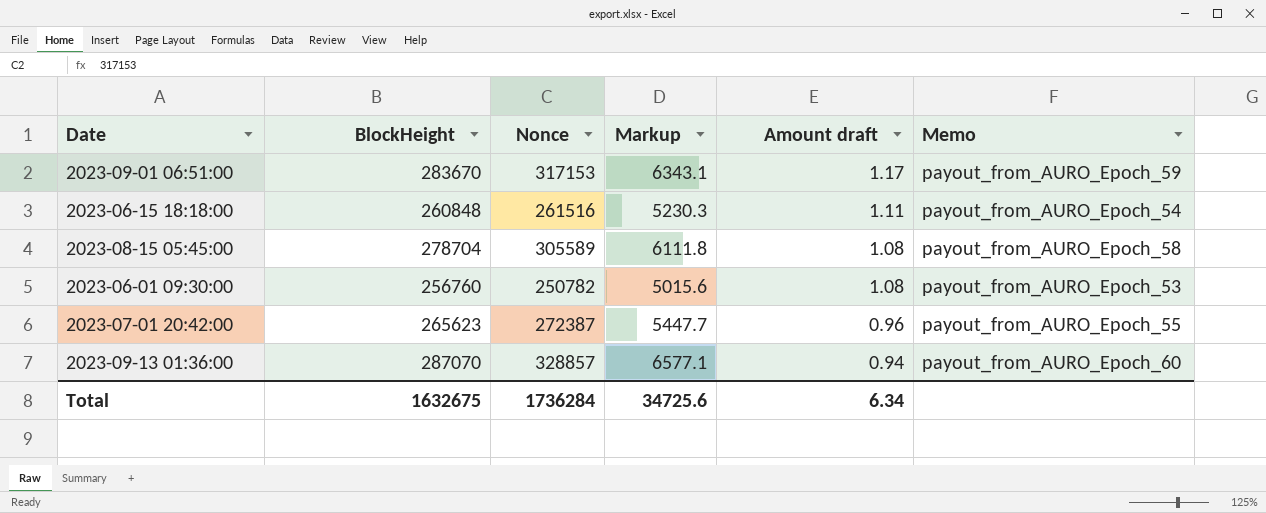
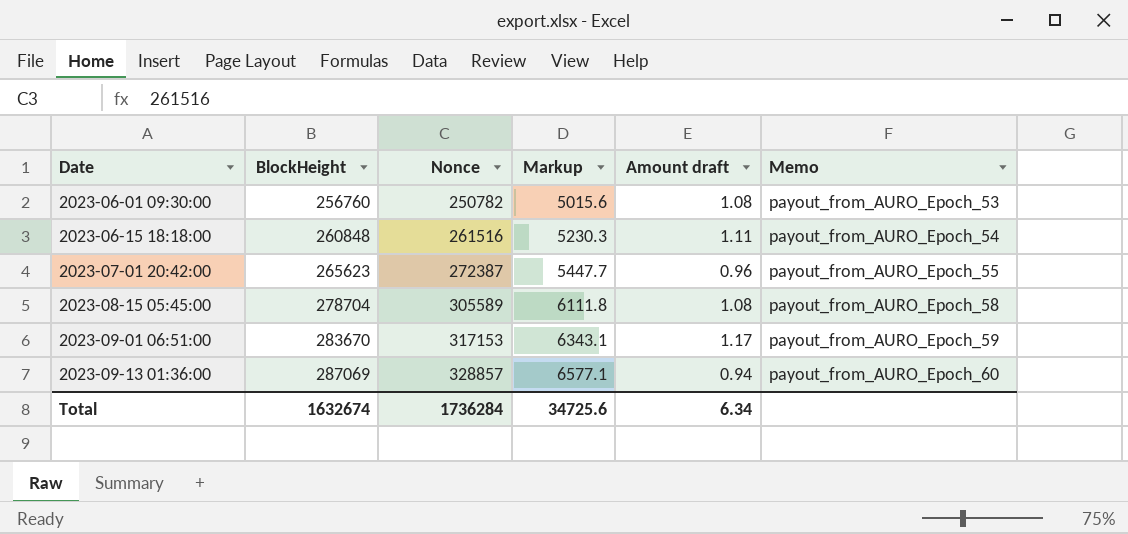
row order: Amount draft descending -> Date ascending
2023-09-13 01:36:00 | BlockHeight: 287070 -> 287069
Total | BlockHeight: 1632675 -> 1632674

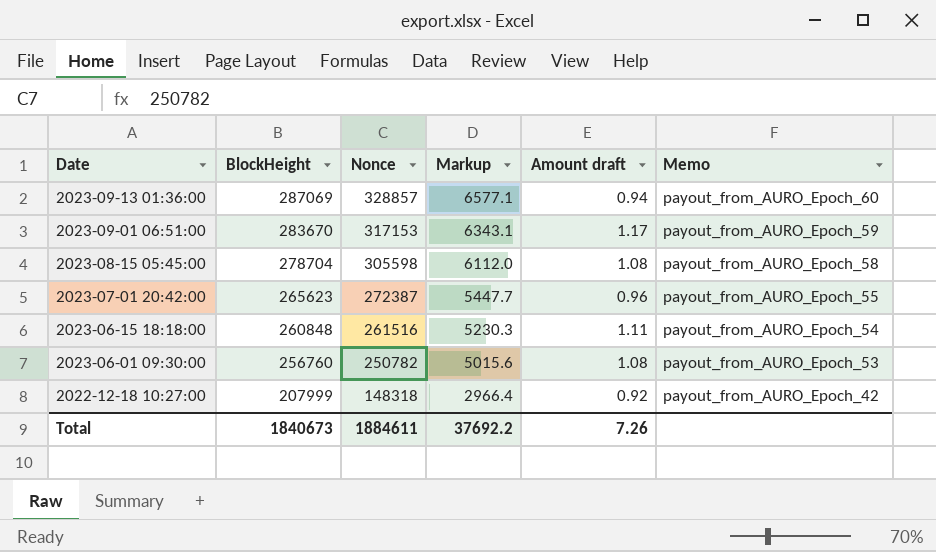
row order: Date ascending -> Date descending
2023-08-15 05:45:00 | Nonce: 305589 -> 305598
2023-08-15 05:45:00 | Markup: 6111.8 -> 6112.0
row 2022-12-18 10:27:00: none -> 207999 | 148318 | 2966.4 | 0.92 | payout_from_AURO_Epoch_42
Total | BlockHeight: 1632674 -> 1840673
Total | Nonce: 1736284 -> 1884611
Total | Markup: 34725.6 -> 37692.2
Total | Amount draft: 6.34 -> 7.26

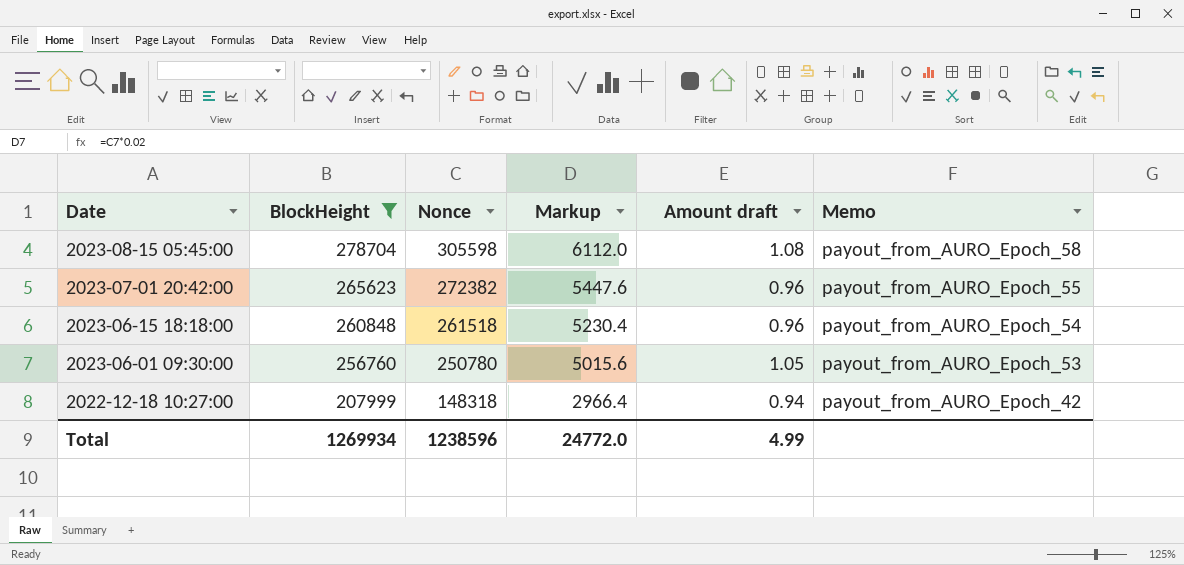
filter: none -> BlockHeight <= 278704
2023-07-01 20:42:00 | Nonce: 272387 -> 272382
2023-07-01 20:42:00 | Markup: 5447.7 -> 5447.6
2023-06-15 18:18:00 | Nonce: 261516 -> 261518
2023-06-15 18:18:00 | Markup: 5230.3 -> 5230.4
2023-06-15 18:18:00 | Amount draft: 1.11 -> 0.96
2023-06-01 09:30:00 | Nonce: 250782 -> 250780
2023-06-01 09:30:00 | Amount draft: 1.08 -> 1.05
2022-12-18 10:27:00 | Amount draft: 0.92 -> 0.94
Total | BlockHeight: 1840673 -> 1269934
Total | Nonce: 1884611 -> 1238596
Total | Markup: 37692.2 -> 24772.0
Total | Amount draft: 7.26 -> 4.99

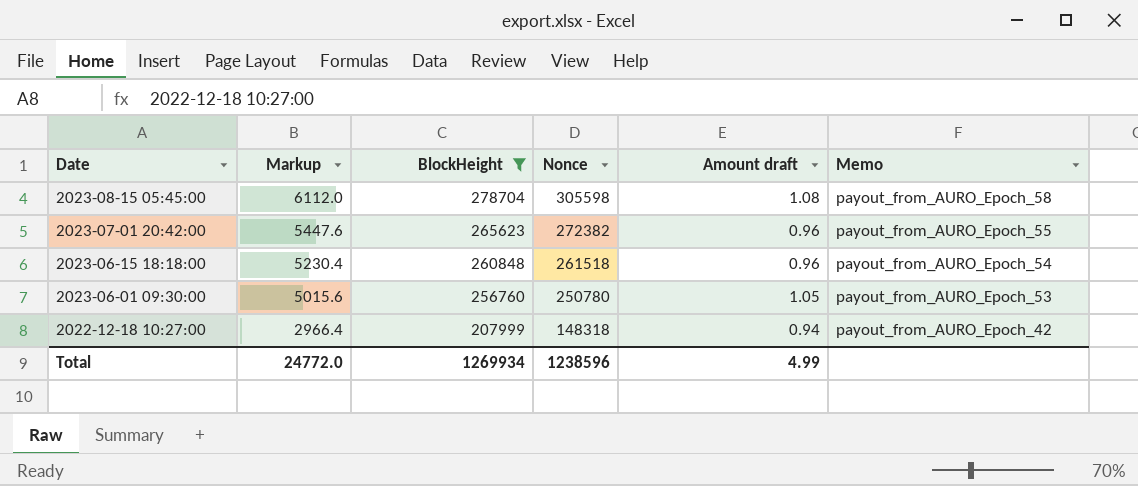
column Markup | position: 4 -> 2

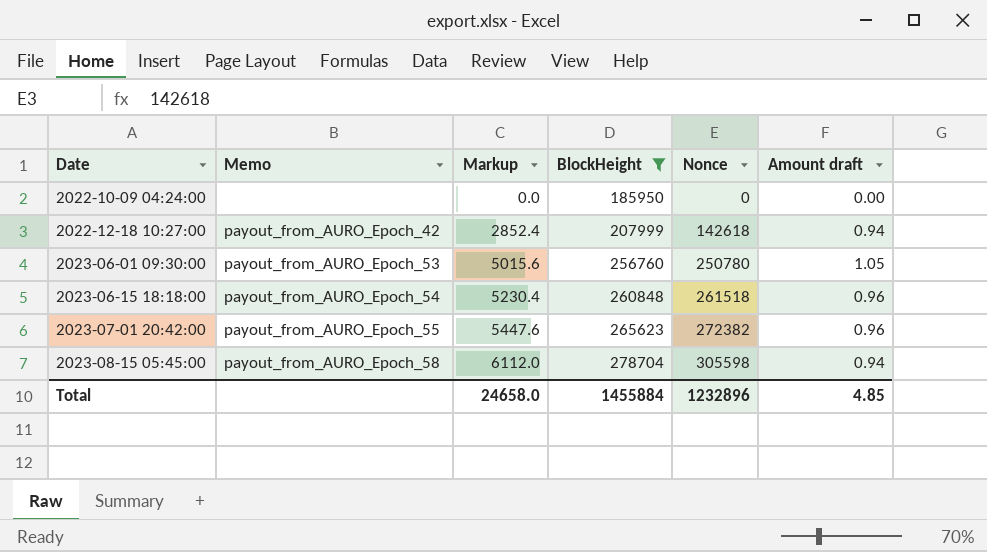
row order: Date descending -> Date ascending
column Memo | position: 6 -> 2
row 2022-10-09 04:24:00: none -> none | 0.0 | 185950 | 0 | 0.00
2022-12-18 10:27:00 | Markup: 2966.4 -> 2852.4
2022-12-18 10:27:00 | Nonce: 148318 -> 142618
2023-08-15 05:45:00 | Amount draft: 1.08 -> 0.94
Total | Markup: 24772.0 -> 24658.0
Total | BlockHeight: 1269934 -> 1455884
Total | Nonce: 1238596 -> 1232896
Total | Amount draft: 4.99 -> 4.85

